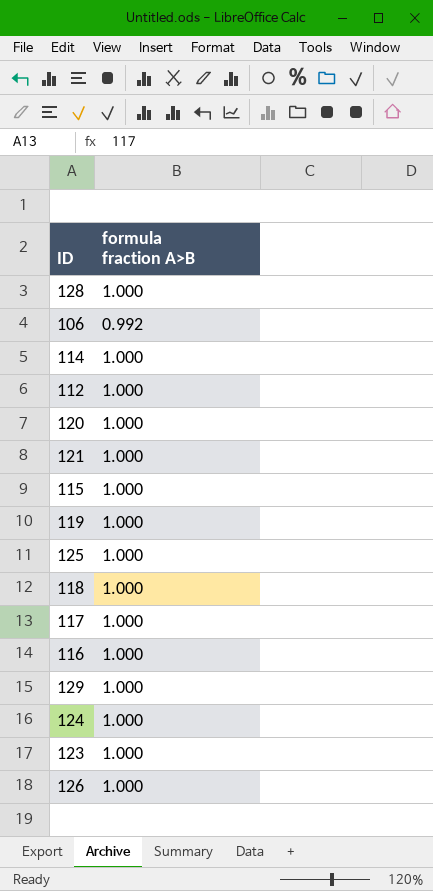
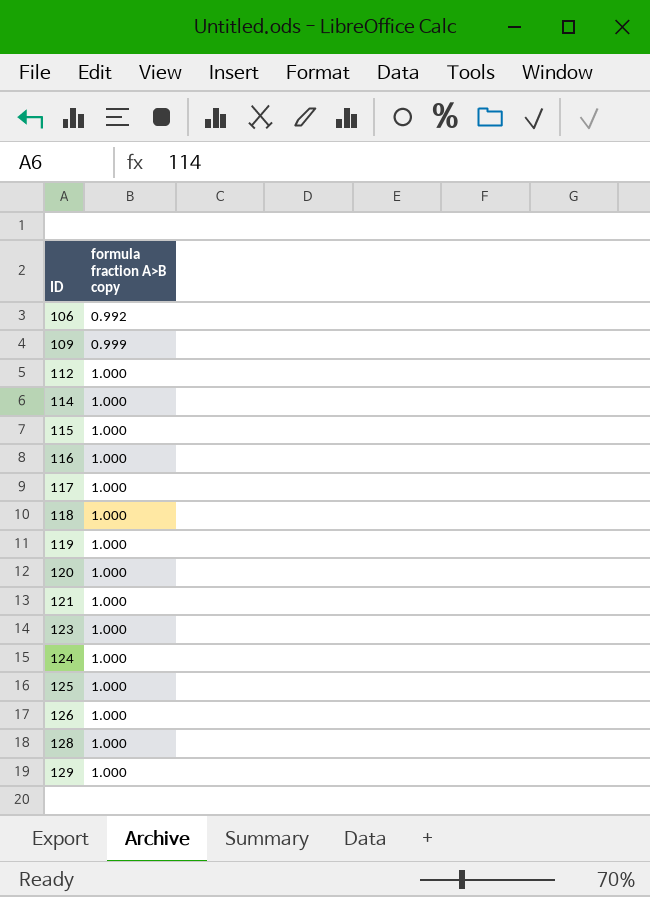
row order: none -> ID ascending
column name: formula fraction A>B -> formula fraction A>B copy
row 109: none -> 0.999

